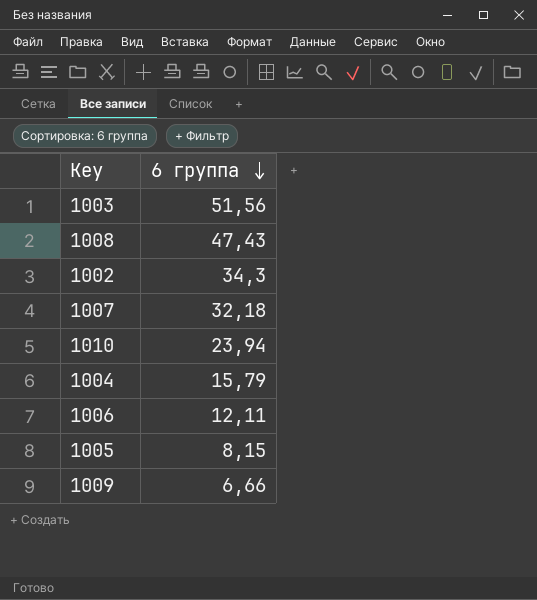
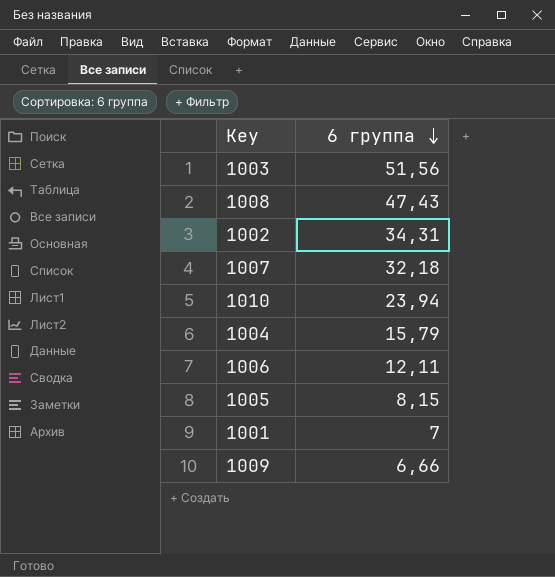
1002 | 6 группа: 34,3 -> 34,31
row 1001: none -> 7

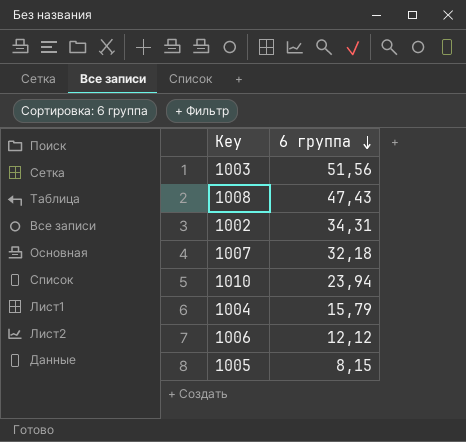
row 1001: 7 -> none
row 1009: 6,66 -> none
1006 | 6 группа: 12,11 -> 12,12

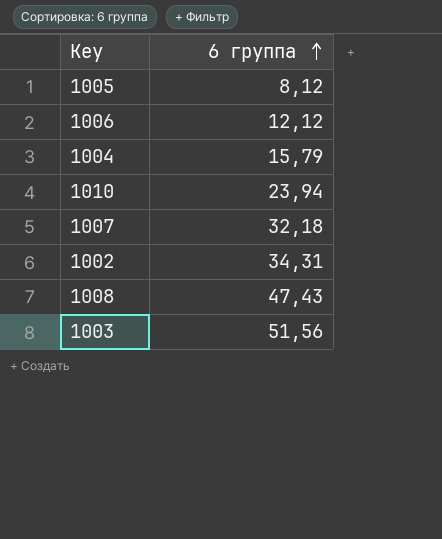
row order: 6 группа descending -> 6 группа ascending
1005 | 6 группа: 8,15 -> 8,12

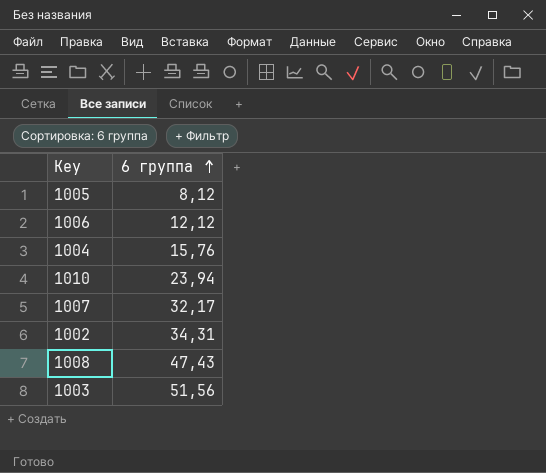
1004 | 6 группа: 15,79 -> 15,76
1007 | 6 группа: 32,18 -> 32,17

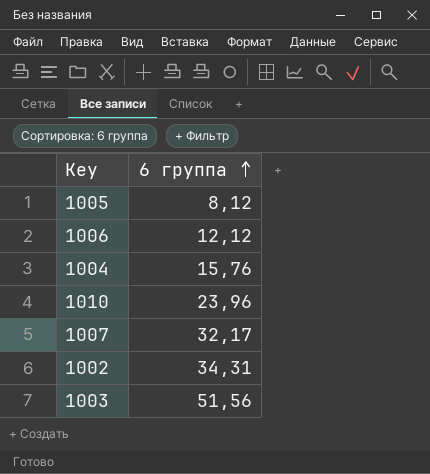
row 1008: 47,43 -> none
1010 | 6 группа: 23,94 -> 23,96

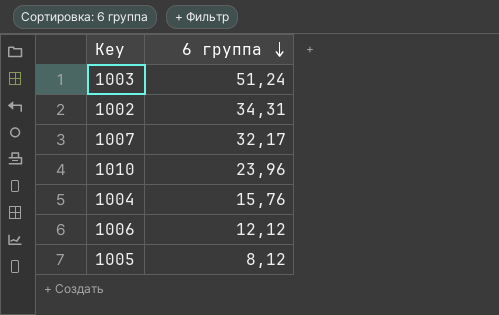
row order: 6 группа ascending -> 6 группа descending
1003 | 6 группа: 51,56 -> 51,24

